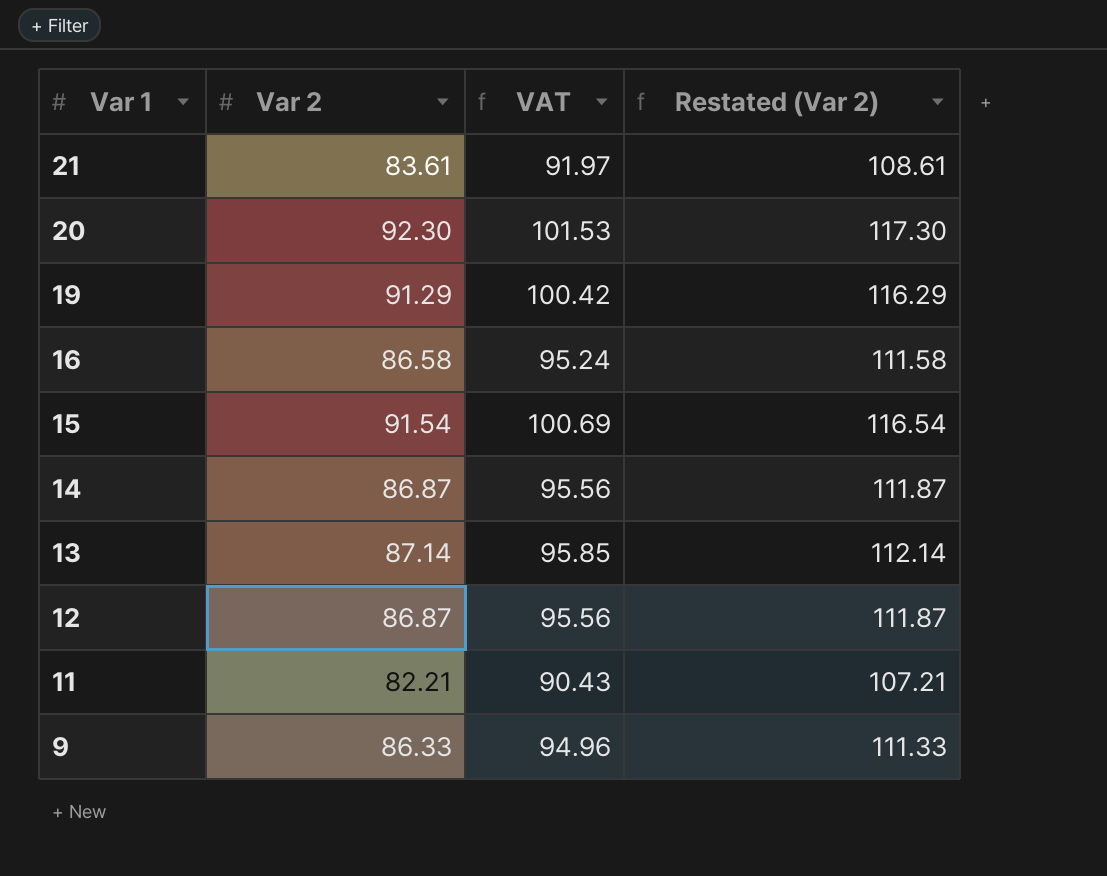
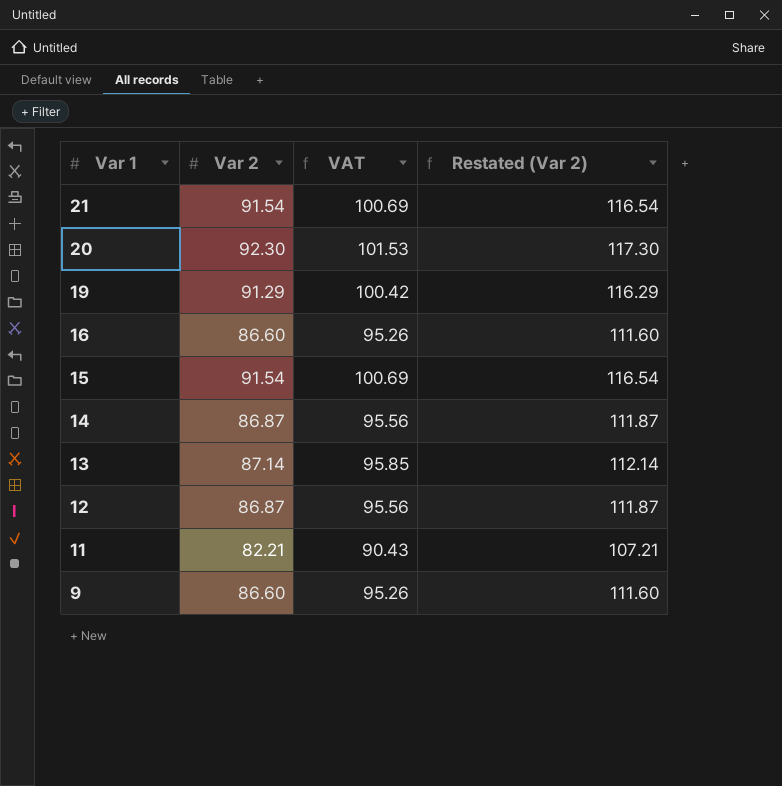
21 | Var 2: 83.61 -> 91.54
21 | VAT: 91.97 -> 100.69
21 | Restated (Var 2): 108.61 -> 116.54
16 | Var 2: 86.58 -> 86.60
16 | VAT: 95.24 -> 95.26
16 | Restated (Var 2): 111.58 -> 111.60
9 | Var 2: 86.33 -> 86.60
9 | VAT: 94.96 -> 95.26
9 | Restated (Var 2): 111.33 -> 111.60

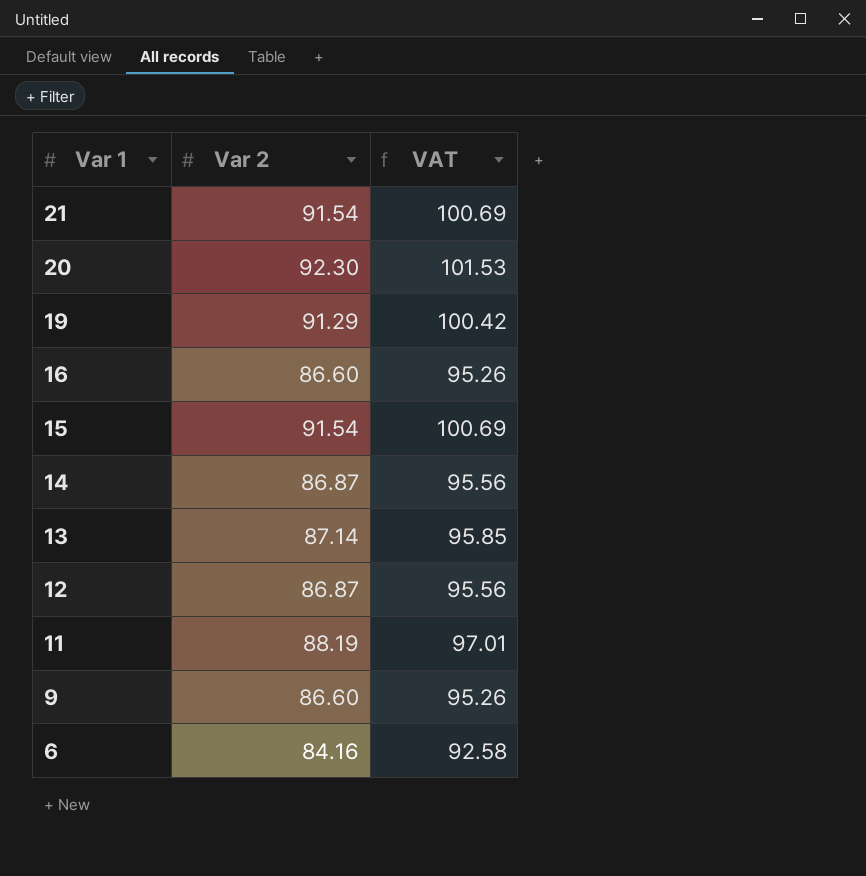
column Restated (Var 2) | formula: [Var 2] + 25 -> none
11 | Var 2: 82.21 -> 88.19
11 | VAT: 90.43 -> 97.01
row 6: none -> 84.16 | 92.58

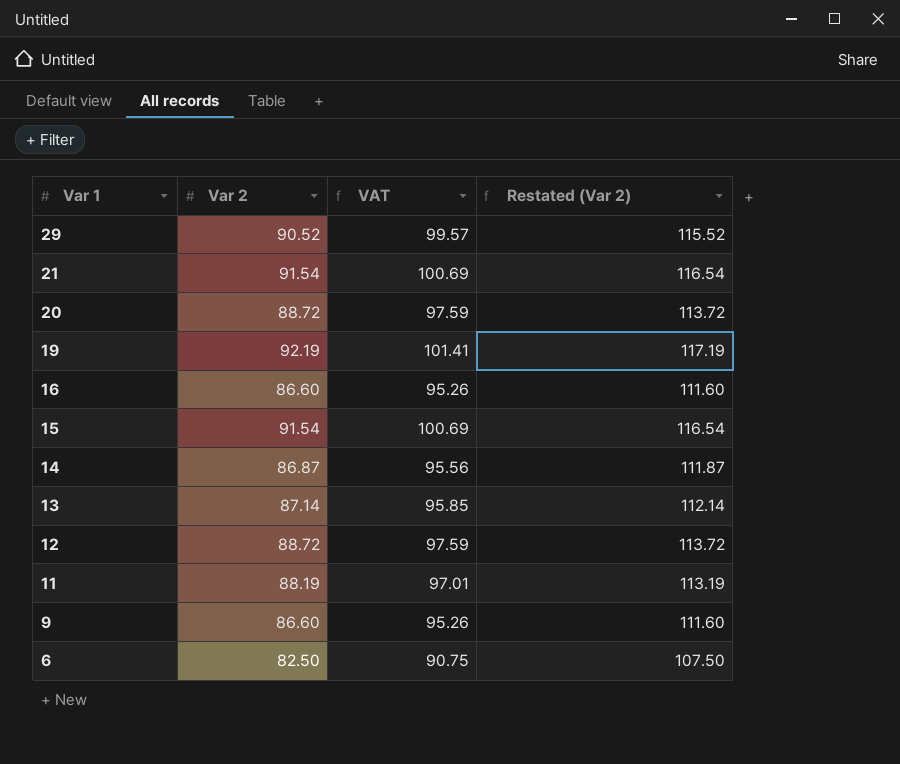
column Restated (Var 2) | formula: none -> [Var 2] + 25
row 29: none -> 90.52 | 99.57 | 115.52
20 | Var 2: 92.30 -> 88.72
20 | VAT: 101.53 -> 97.59
19 | Var 2: 91.29 -> 92.19
19 | VAT: 100.42 -> 101.41
12 | Var 2: 86.87 -> 88.72
12 | VAT: 95.56 -> 97.59
6 | Var 2: 84.16 -> 82.50
6 | VAT: 92.58 -> 90.75

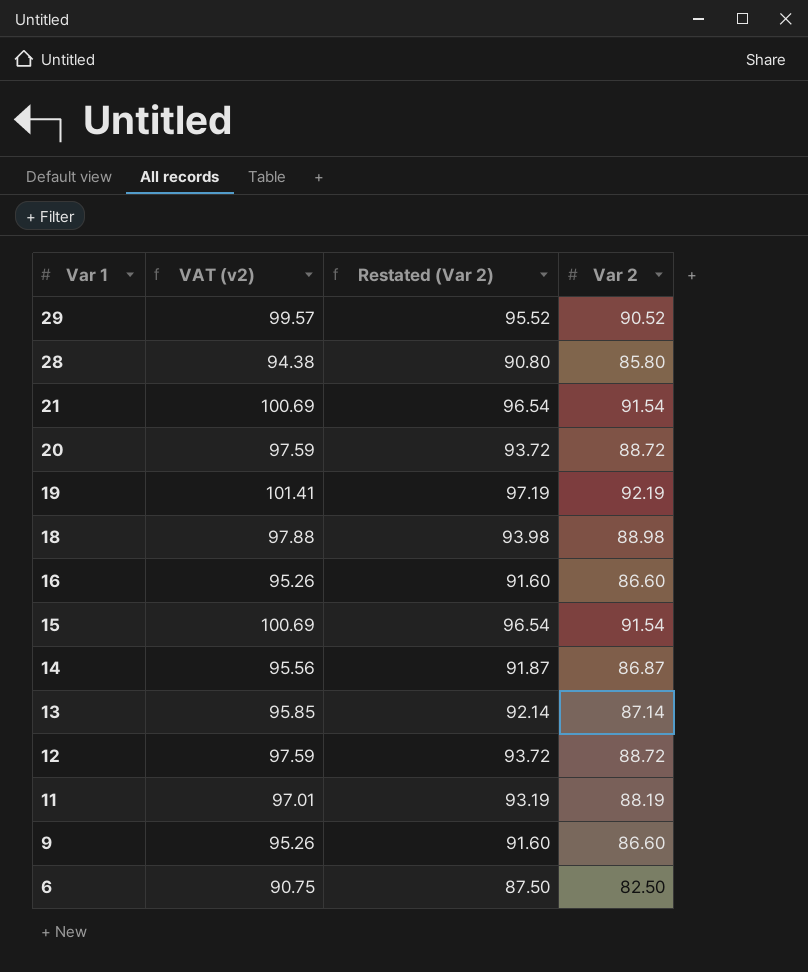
column name: VAT -> VAT (v2)
column Restated (Var 2) | formula: [Var 2] + 25 -> [Var 2] + 5
column Var 2 | position: 2 -> 4
row 28: none -> 94.38 | 90.80 | 85.80
row 18: none -> 97.88 | 93.98 | 88.98

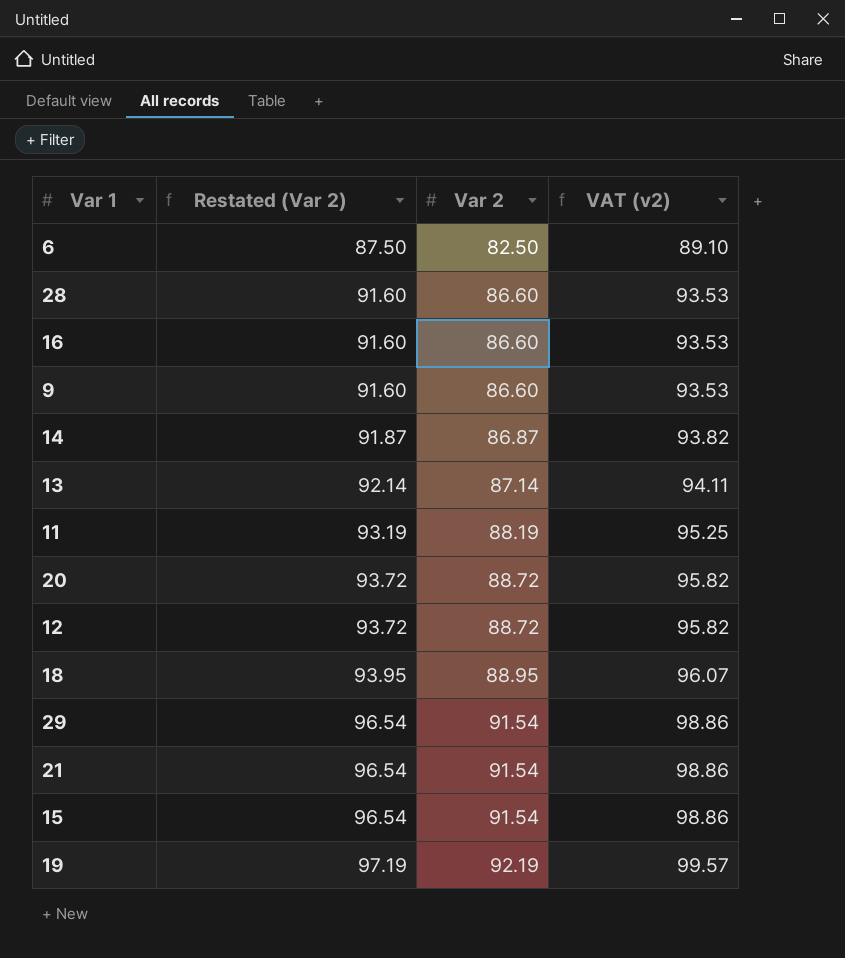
row order: Var 1 descending -> Restated (Var 2) ascending
column VAT (v2) | formula: [Var 2] * 1.1 -> [Var 2] * 1.08
column VAT (v2) | position: 2 -> 4
28 | Restated (Var 2): 90.80 -> 91.60
28 | Var 2: 85.80 -> 86.60
18 | Restated (Var 2): 93.98 -> 93.95
18 | Var 2: 88.98 -> 88.95
29 | Restated (Var 2): 95.52 -> 96.54
29 | Var 2: 90.52 -> 91.54

